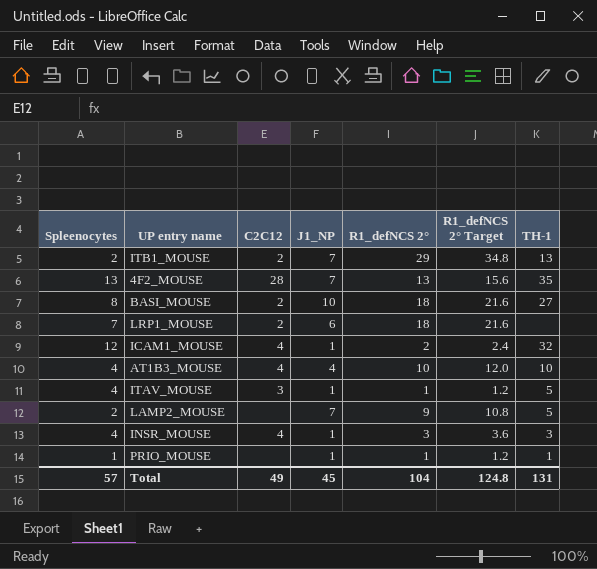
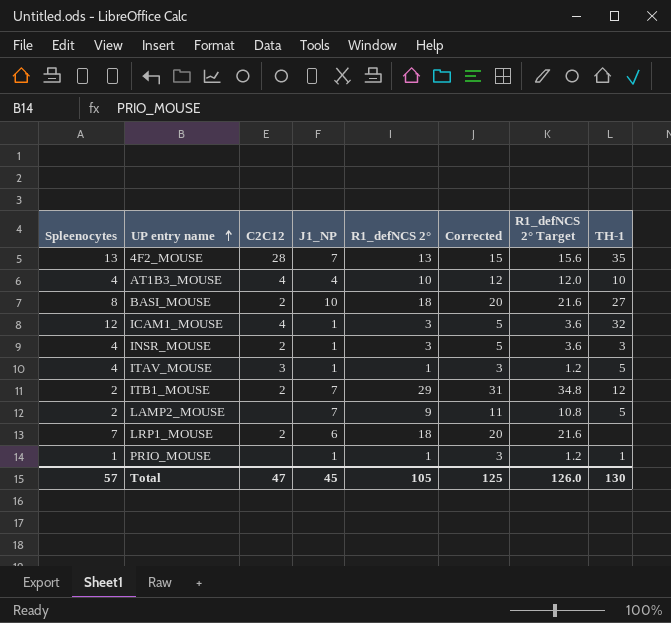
row order: none -> UP entry name ascending
column Corrected | formula: none -> [R1_defNCS 2°] + 2
ICAM1_MOUSE | R1_defNCS 2°: 2 -> 3
ICAM1_MOUSE | R1_defNCS 2° Target: 2.4 -> 3.6
INSR_MOUSE | C2C12: 4 -> 2
ITB1_MOUSE | TH-1: 13 -> 12
Total | C2C12: 49 -> 47
Total | R1_defNCS 2°: 104 -> 105
Total | R1_defNCS 2° Target: 124.8 -> 126.0
Total | TH-1: 131 -> 130

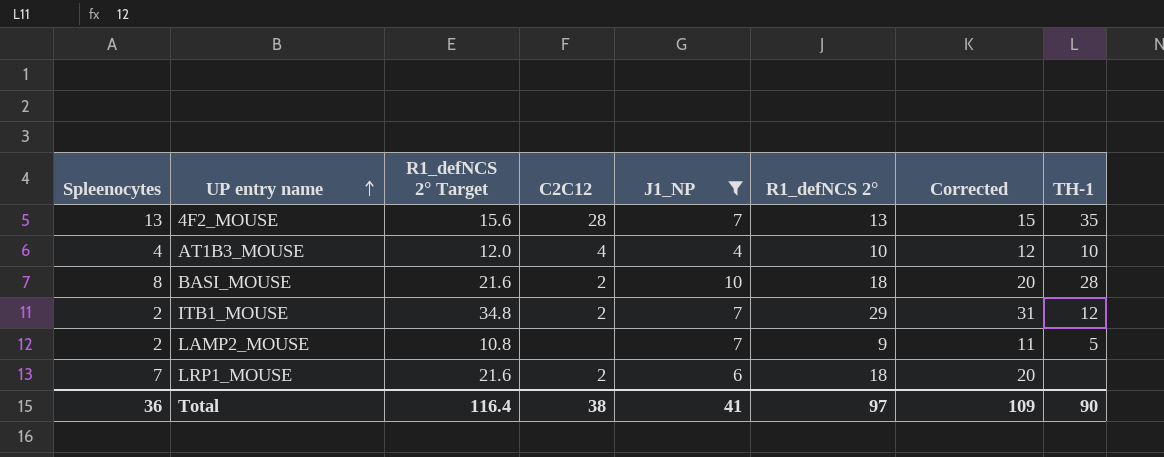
filter: none -> J1_NP != 1
column R1_defNCS 2° Target | position: 7 -> 3
BASI_MOUSE | TH-1: 27 -> 28
Total | Spleenocytes: 57 -> 36
Total | R1_defNCS 2° Target: 126.0 -> 116.4
Total | C2C12: 47 -> 38
Total | J1_NP: 45 -> 41
Total | R1_defNCS 2°: 105 -> 97
Total | Corrected: 125 -> 109
Total | TH-1: 130 -> 90

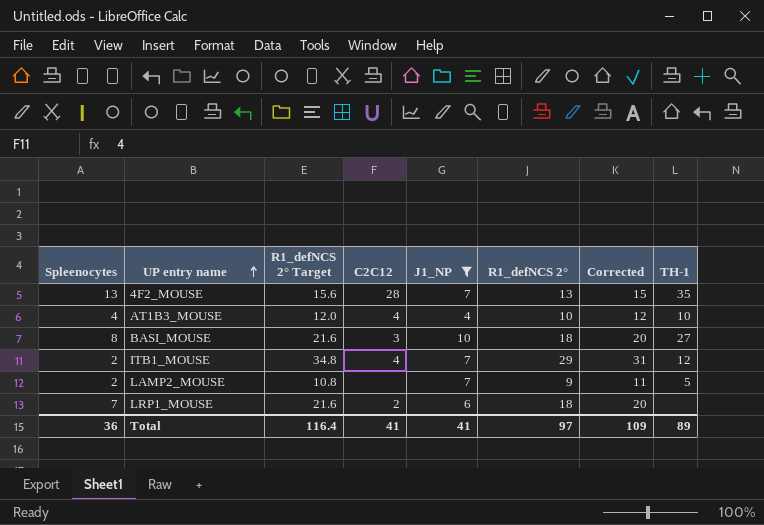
BASI_MOUSE | C2C12: 2 -> 3
BASI_MOUSE | TH-1: 28 -> 27
ITB1_MOUSE | C2C12: 2 -> 4
Total | C2C12: 38 -> 41
Total | TH-1: 90 -> 89

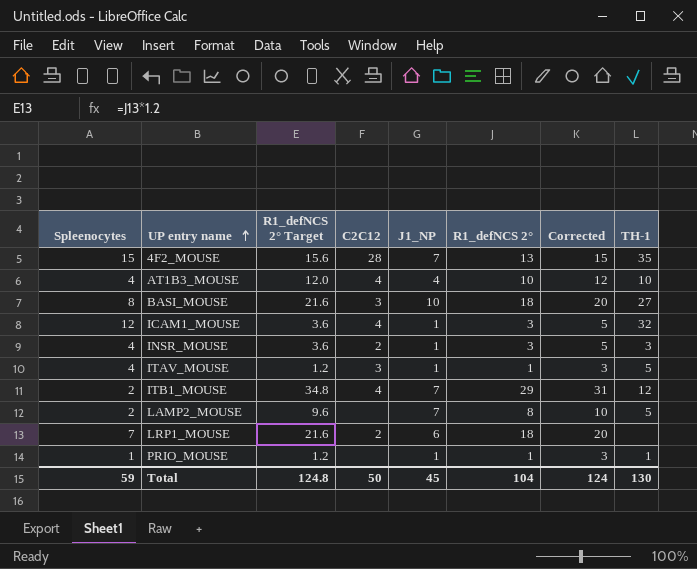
filter: J1_NP != 1 -> none
4F2_MOUSE | Spleenocytes: 13 -> 15
LAMP2_MOUSE | R1_defNCS 2° Target: 10.8 -> 9.6
LAMP2_MOUSE | R1_defNCS 2°: 9 -> 8
LAMP2_MOUSE | Corrected: 11 -> 10
Total | Spleenocytes: 36 -> 59
Total | R1_defNCS 2° Target: 116.4 -> 124.8
Total | C2C12: 41 -> 50
Total | J1_NP: 41 -> 45
Total | R1_defNCS 2°: 97 -> 104
Total | Corrected: 109 -> 124
Total | TH-1: 89 -> 130

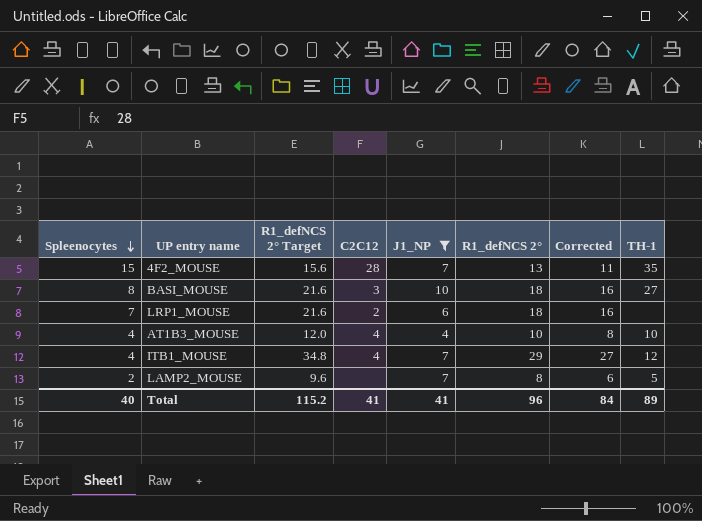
filter: none -> J1_NP != 1
row order: UP entry name ascending -> Spleenocytes descending
column Corrected | formula: [R1_defNCS 2°] + 2 -> [R1_defNCS 2°] - 2
ITB1_MOUSE | Spleenocytes: 2 -> 4
Total | Spleenocytes: 59 -> 40
Total | R1_defNCS 2° Target: 124.8 -> 115.2
Total | C2C12: 50 -> 41
Total | J1_NP: 45 -> 41
Total | R1_defNCS 2°: 104 -> 96
Total | Corrected: 124 -> 84
Total | TH-1: 130 -> 89

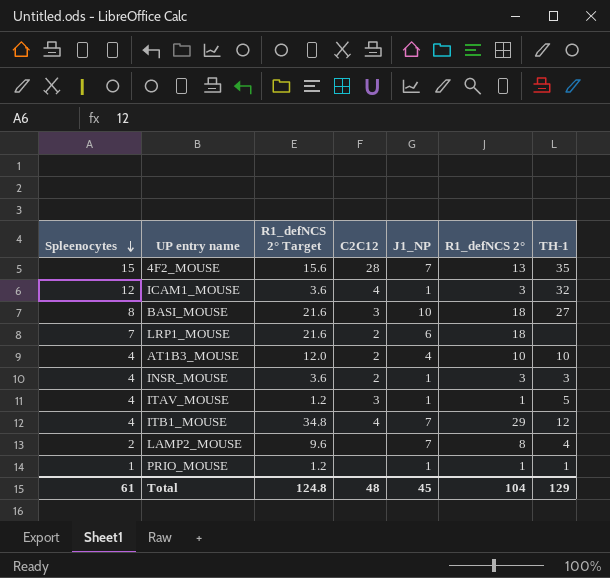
filter: J1_NP != 1 -> none
column Corrected | formula: [R1_defNCS 2°] - 2 -> none
AT1B3_MOUSE | C2C12: 4 -> 2
LAMP2_MOUSE | TH-1: 5 -> 4
Total | Spleenocytes: 40 -> 61
Total | R1_defNCS 2° Target: 115.2 -> 124.8
Total | C2C12: 41 -> 48
Total | J1_NP: 41 -> 45
Total | R1_defNCS 2°: 96 -> 104
Total | TH-1: 89 -> 129

